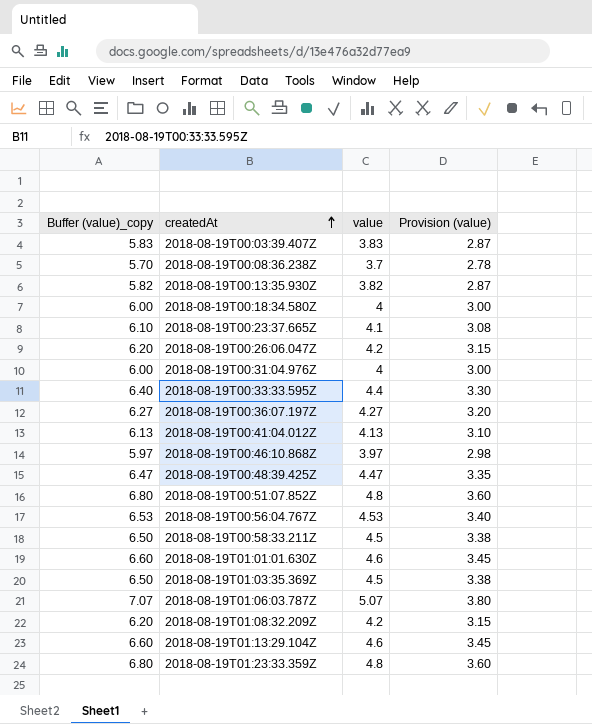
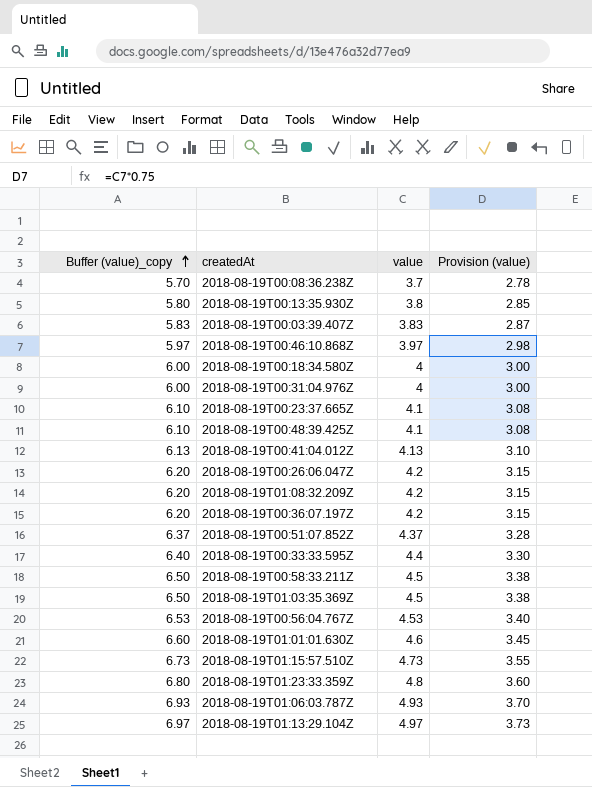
row order: createdAt ascending -> Buffer (value)_copy ascending
2018-08-19T00:13:35.930Z | Buffer (value)_copy: 5.82 -> 5.80
2018-08-19T00:13:35.930Z | value: 3.82 -> 3.8
2018-08-19T00:13:35.930Z | Provision (value): 2.87 -> 2.85
2018-08-19T00:48:39.425Z | Buffer (value)_copy: 6.47 -> 6.10
2018-08-19T00:48:39.425Z | value: 4.47 -> 4.1
2018-08-19T00:48:39.425Z | Provision (value): 3.35 -> 3.08
2018-08-19T00:36:07.197Z | Buffer (value)_copy: 6.27 -> 6.20
2018-08-19T00:36:07.197Z | value: 4.27 -> 4.2
2018-08-19T00:36:07.197Z | Provision (value): 3.20 -> 3.15
2018-08-19T00:51:07.852Z | Buffer (value)_copy: 6.80 -> 6.37
2018-08-19T00:51:07.852Z | value: 4.8 -> 4.37
2018-08-19T00:51:07.852Z | Provision (value): 3.60 -> 3.28
row 2018-08-19T01:15:57.510Z: none -> 6.73 | 4.73 | 3.55
2018-08-19T01:06:03.787Z | Buffer (value)_copy: 7.07 -> 6.93
2018-08-19T01:06:03.787Z | value: 5.07 -> 4.93
2018-08-19T01:06:03.787Z | Provision (value): 3.80 -> 3.70
2018-08-19T01:13:29.104Z | Buffer (value)_copy: 6.60 -> 6.97
2018-08-19T01:13:29.104Z | value: 4.6 -> 4.97
2018-08-19T01:13:29.104Z | Provision (value): 3.45 -> 3.73

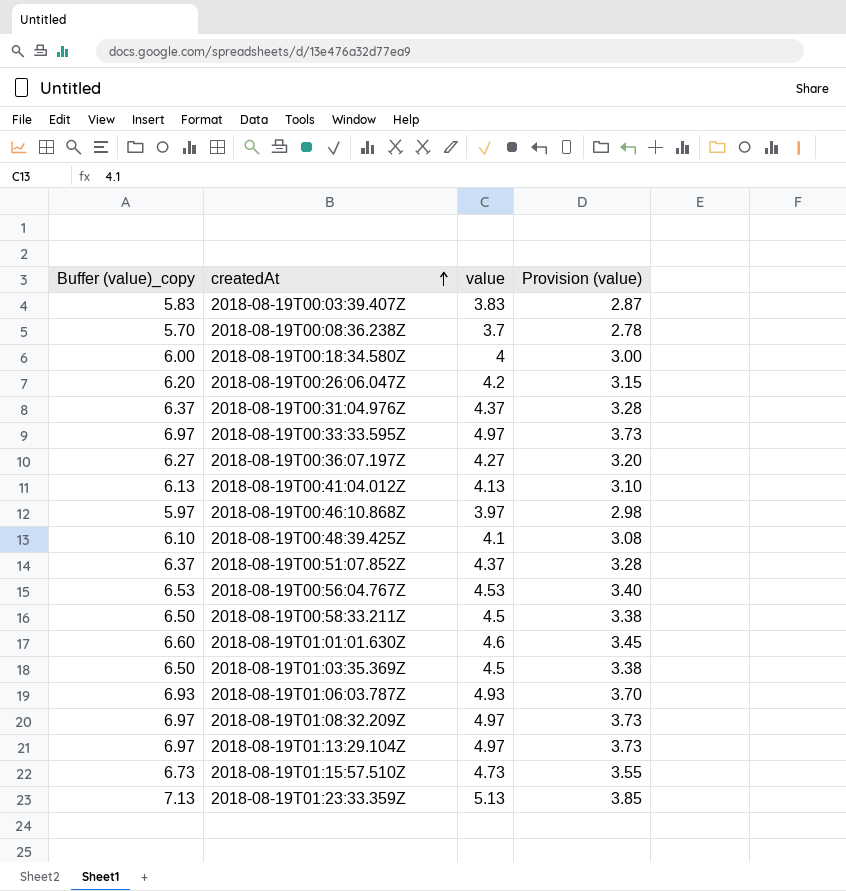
row order: Buffer (value)_copy ascending -> createdAt ascending
row 2018-08-19T00:13:35.930Z: 5.80 | 3.8 | 2.85 -> none
row 2018-08-19T00:23:37.665Z: 6.10 | 4.1 | 3.08 -> none
2018-08-19T00:31:04.976Z | Buffer (value)_copy: 6.00 -> 6.37
2018-08-19T00:31:04.976Z | value: 4 -> 4.37
2018-08-19T00:31:04.976Z | Provision (value): 3.00 -> 3.28
2018-08-19T00:33:33.595Z | Buffer (value)_copy: 6.40 -> 6.97
2018-08-19T00:33:33.595Z | value: 4.4 -> 4.97
2018-08-19T00:33:33.595Z | Provision (value): 3.30 -> 3.73
2018-08-19T00:36:07.197Z | Buffer (value)_copy: 6.20 -> 6.27
2018-08-19T00:36:07.197Z | value: 4.2 -> 4.27
2018-08-19T00:36:07.197Z | Provision (value): 3.15 -> 3.20
2018-08-19T01:08:32.209Z | Buffer (value)_copy: 6.20 -> 6.97
2018-08-19T01:08:32.209Z | value: 4.2 -> 4.97
2018-08-19T01:08:32.209Z | Provision (value): 3.15 -> 3.73
2018-08-19T01:23:33.359Z | Buffer (value)_copy: 6.80 -> 7.13
2018-08-19T01:23:33.359Z | value: 4.8 -> 5.13
2018-08-19T01:23:33.359Z | Provision (value): 3.60 -> 3.85

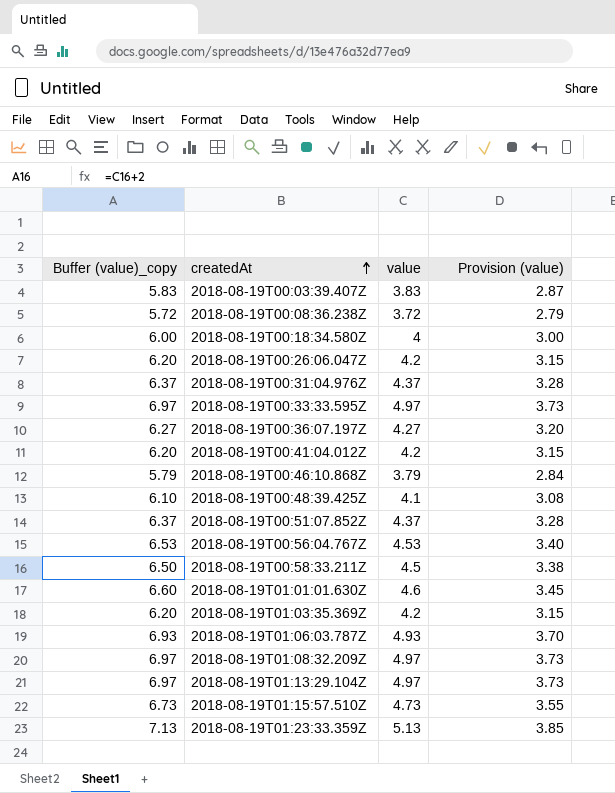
2018-08-19T00:08:36.238Z | Buffer (value)_copy: 5.70 -> 5.72
2018-08-19T00:08:36.238Z | value: 3.7 -> 3.72
2018-08-19T00:08:36.238Z | Provision (value): 2.78 -> 2.79
2018-08-19T00:41:04.012Z | Buffer (value)_copy: 6.13 -> 6.20
2018-08-19T00:41:04.012Z | value: 4.13 -> 4.2
2018-08-19T00:41:04.012Z | Provision (value): 3.10 -> 3.15
2018-08-19T00:46:10.868Z | Buffer (value)_copy: 5.97 -> 5.79
2018-08-19T00:46:10.868Z | value: 3.97 -> 3.79
2018-08-19T00:46:10.868Z | Provision (value): 2.98 -> 2.84
2018-08-19T01:03:35.369Z | Buffer (value)_copy: 6.50 -> 6.20
2018-08-19T01:03:35.369Z | value: 4.5 -> 4.2
2018-08-19T01:03:35.369Z | Provision (value): 3.38 -> 3.15

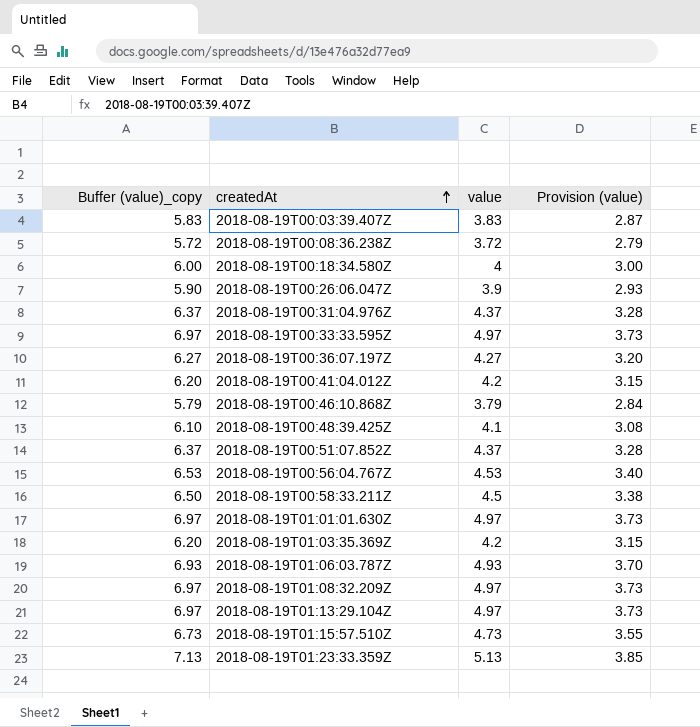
2018-08-19T00:26:06.047Z | Buffer (value)_copy: 6.20 -> 5.90
2018-08-19T00:26:06.047Z | value: 4.2 -> 3.9
2018-08-19T00:26:06.047Z | Provision (value): 3.15 -> 2.93
2018-08-19T01:01:01.630Z | Buffer (value)_copy: 6.60 -> 6.97
2018-08-19T01:01:01.630Z | value: 4.6 -> 4.97
2018-08-19T01:01:01.630Z | Provision (value): 3.45 -> 3.73

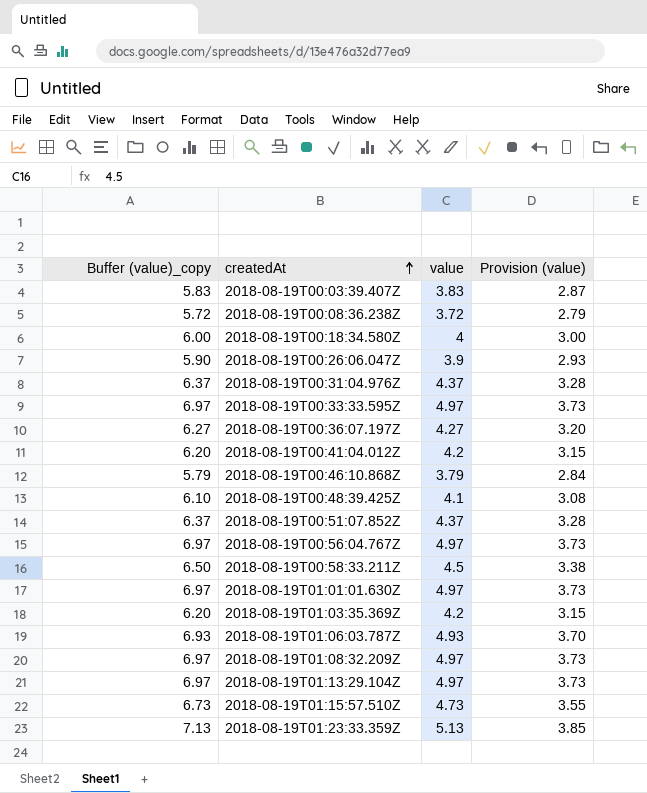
2018-08-19T00:56:04.767Z | Buffer (value)_copy: 6.53 -> 6.97
2018-08-19T00:56:04.767Z | value: 4.53 -> 4.97
2018-08-19T00:56:04.767Z | Provision (value): 3.40 -> 3.73

